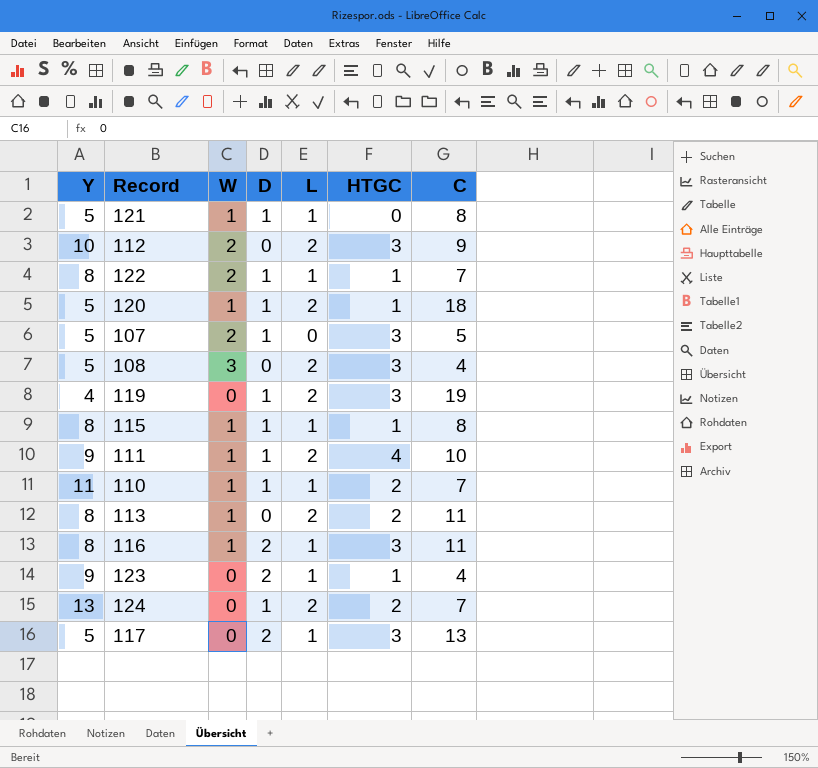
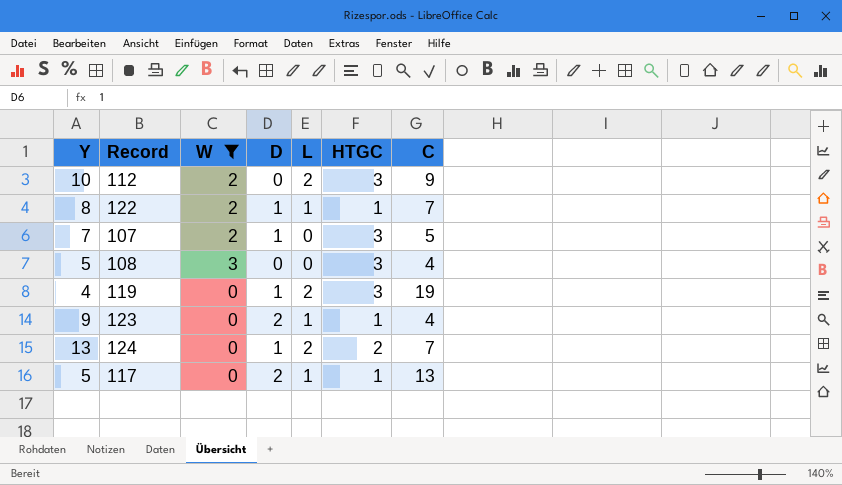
filter: none -> W != 1
107 | Y: 5 -> 7
108 | L: 2 -> 0
117 | HTGC: 3 -> 1

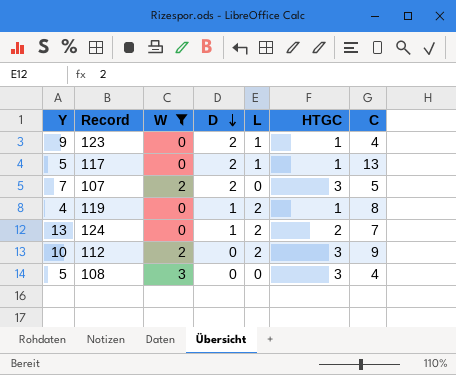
row order: none -> D descending
row 122: 8 | 2 | 1 | 1 | 1 | 7 -> none
107 | D: 1 -> 2
119 | HTGC: 3 -> 1
119 | C: 19 -> 8

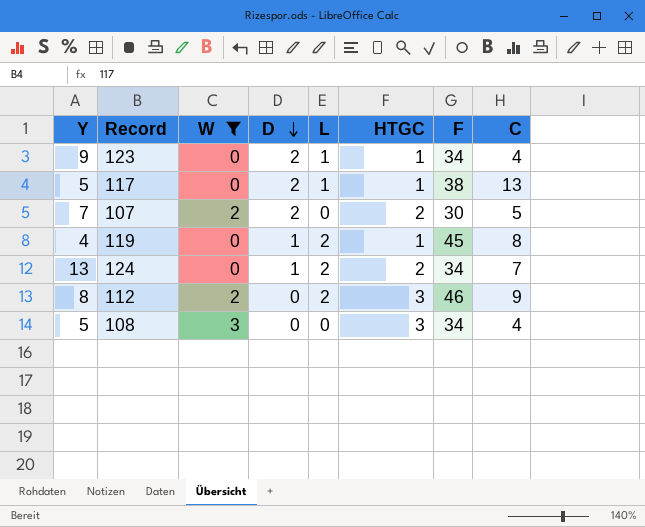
column F | position: none -> 7
107 | HTGC: 3 -> 2
112 | Y: 10 -> 8

